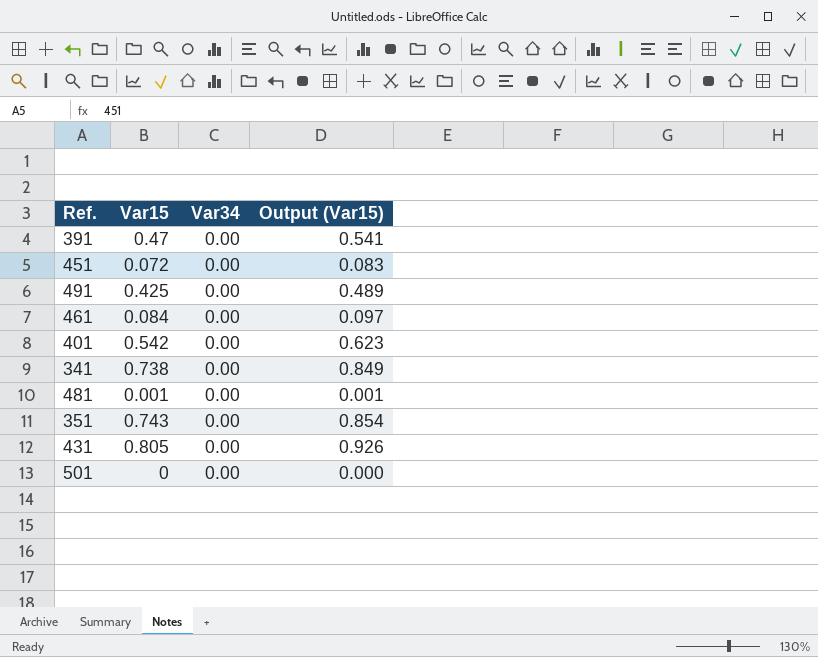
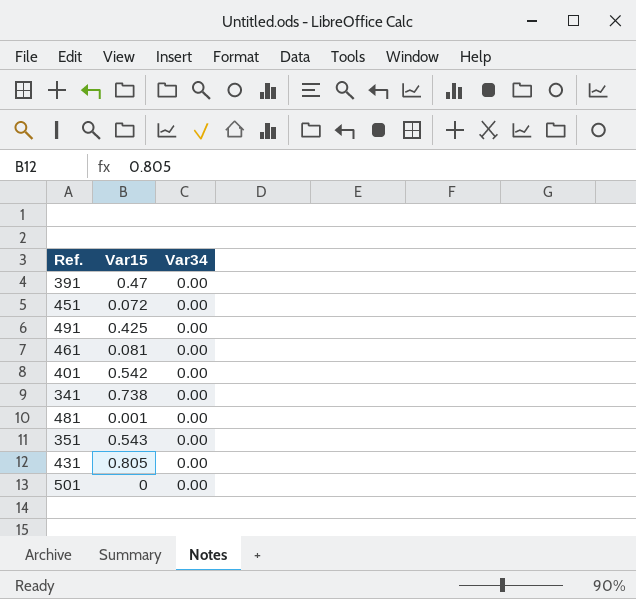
column Output (Var15) | formula: [Var15] * 1.15 -> none
461 | Var15: 0.084 -> 0.081
351 | Var15: 0.743 -> 0.543

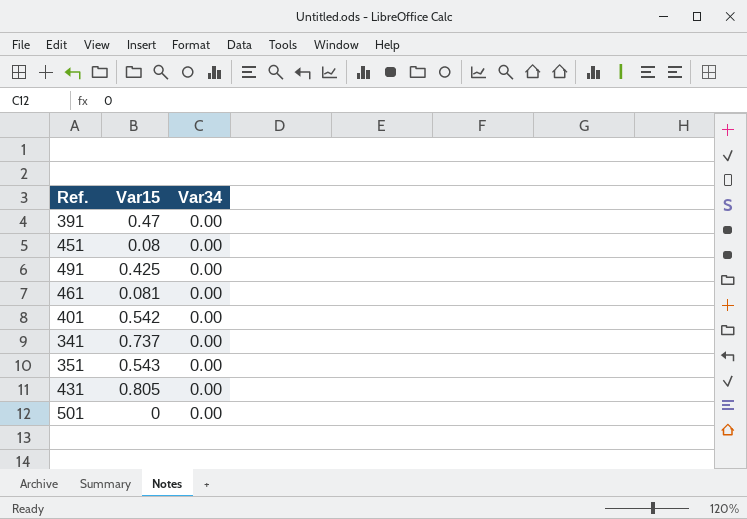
row 481: 0.001 | 0.00 -> none
451 | Var15: 0.072 -> 0.08
341 | Var15: 0.738 -> 0.737

